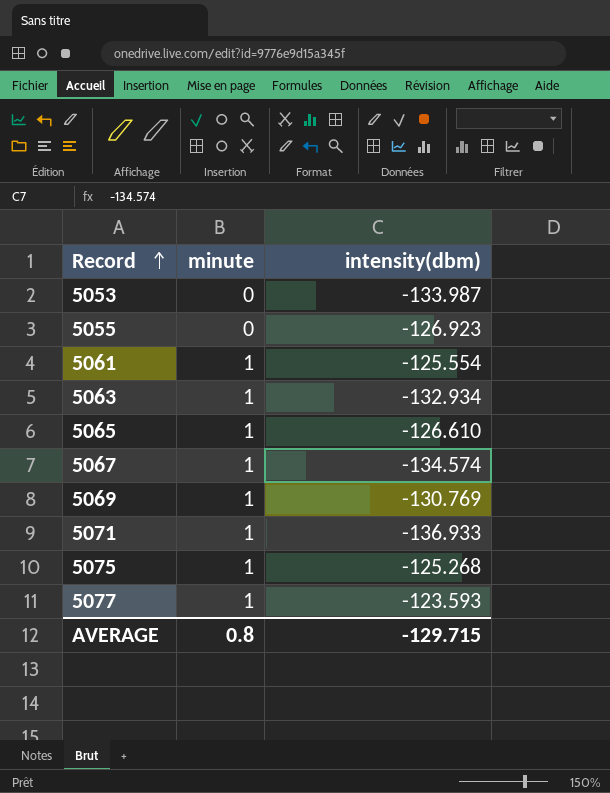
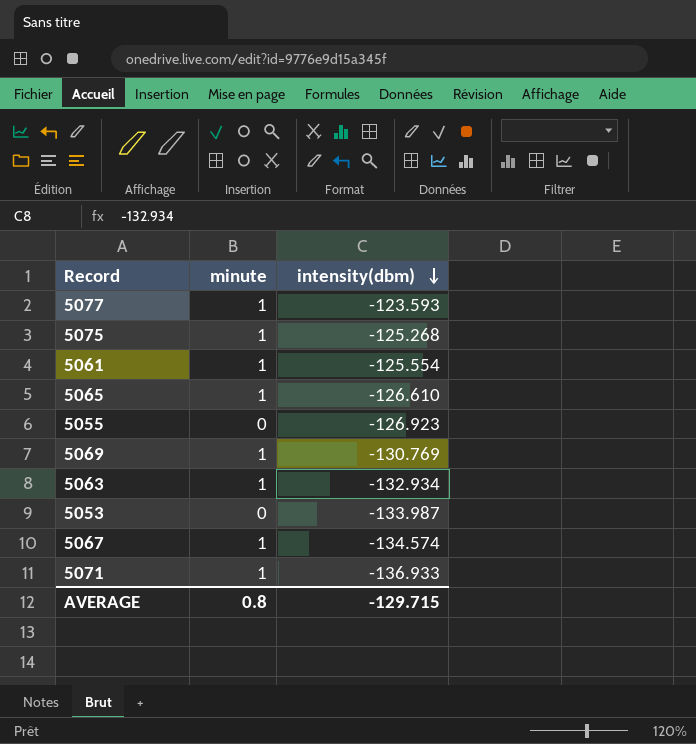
row order: Record ascending -> intensity(dbm) descending

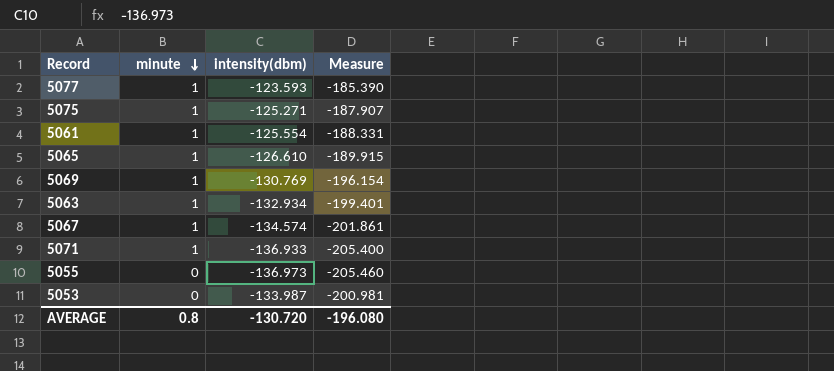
row order: intensity(dbm) descending -> minute descending
column Measure | formula: none -> [intensity(dbm)] * 1.5
5075 | intensity(dbm): -125.268 -> -125.271
5055 | intensity(dbm): -126.923 -> -136.973
AVERAGE | intensity(dbm): -129.715 -> -130.720

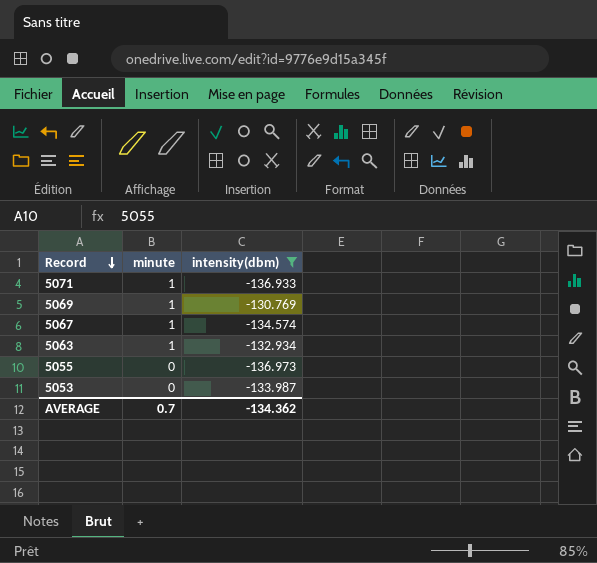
filter: none -> intensity(dbm) <= -130.769
row order: minute descending -> Record descending
column Measure | formula: [intensity(dbm)] * 1.5 -> none
AVERAGE | minute: 0.8 -> 0.7
AVERAGE | intensity(dbm): -130.720 -> -134.362

